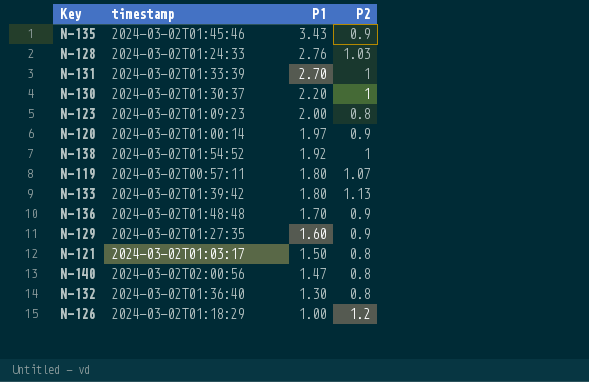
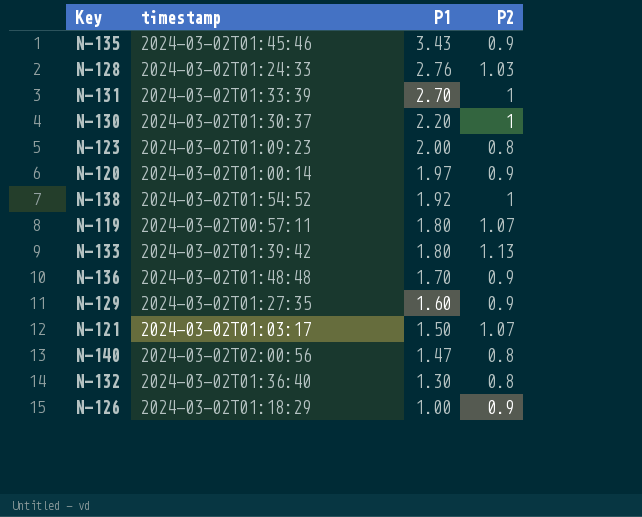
N-121 | P2: 0.8 -> 1.07
N-126 | P2: 1.2 -> 0.9

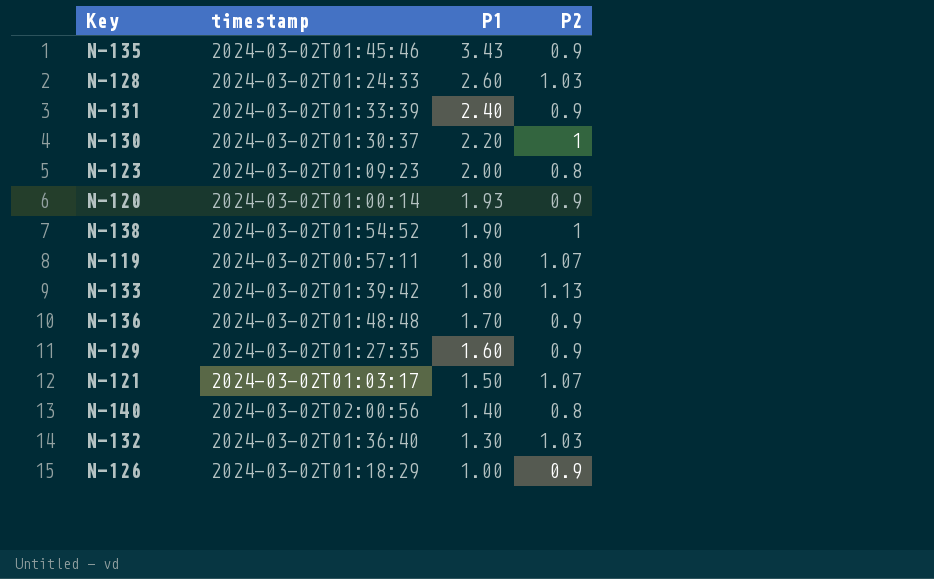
N-128 | P1: 2.76 -> 2.60
N-131 | P1: 2.70 -> 2.40
N-131 | P2: 1 -> 0.9
N-120 | P1: 1.97 -> 1.93
N-138 | P1: 1.92 -> 1.90
N-140 | P1: 1.47 -> 1.40
N-132 | P2: 0.8 -> 1.03

